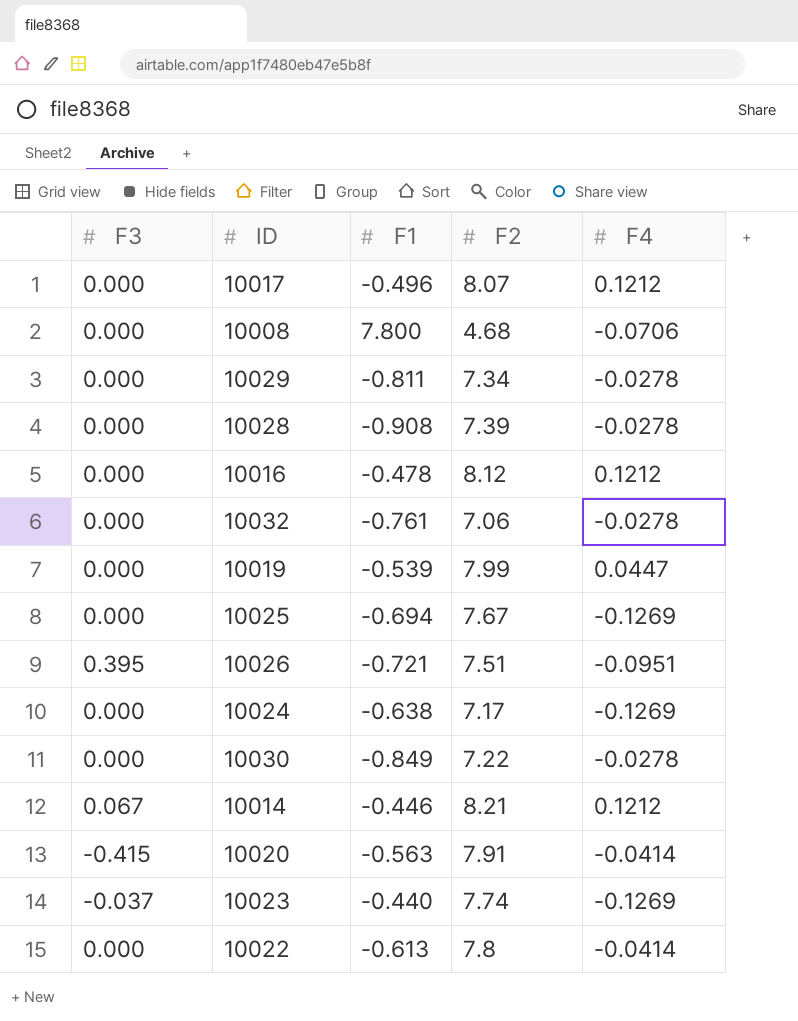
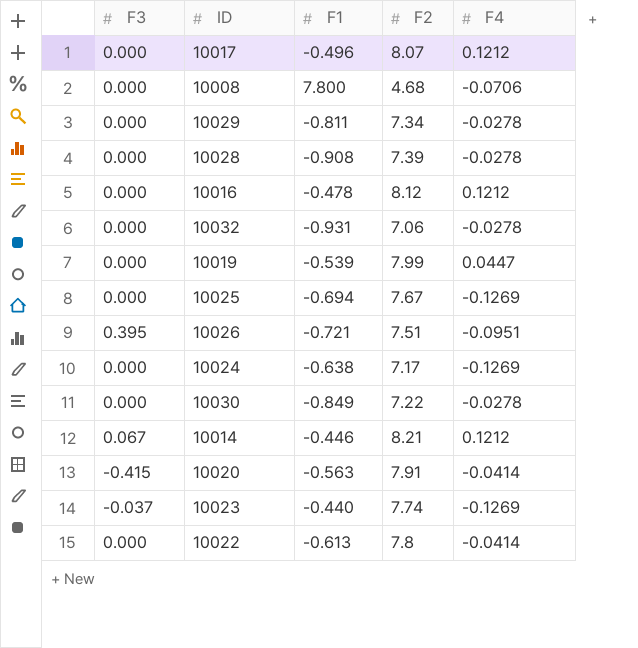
10032 | F1: -0.761 -> -0.931

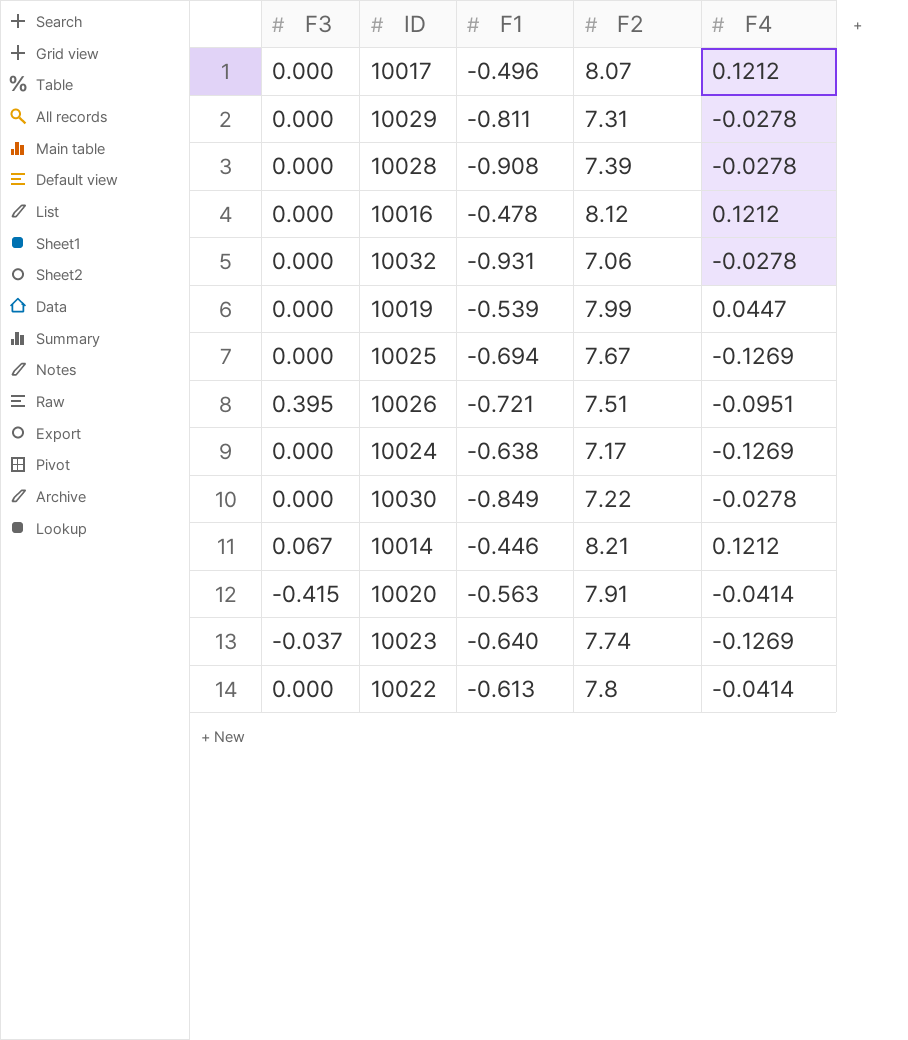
row 10008: 0.000 | 7.800 | 4.68 | -0.0706 -> none
10029 | F2: 7.34 -> 7.31
10023 | F1: -0.440 -> -0.640

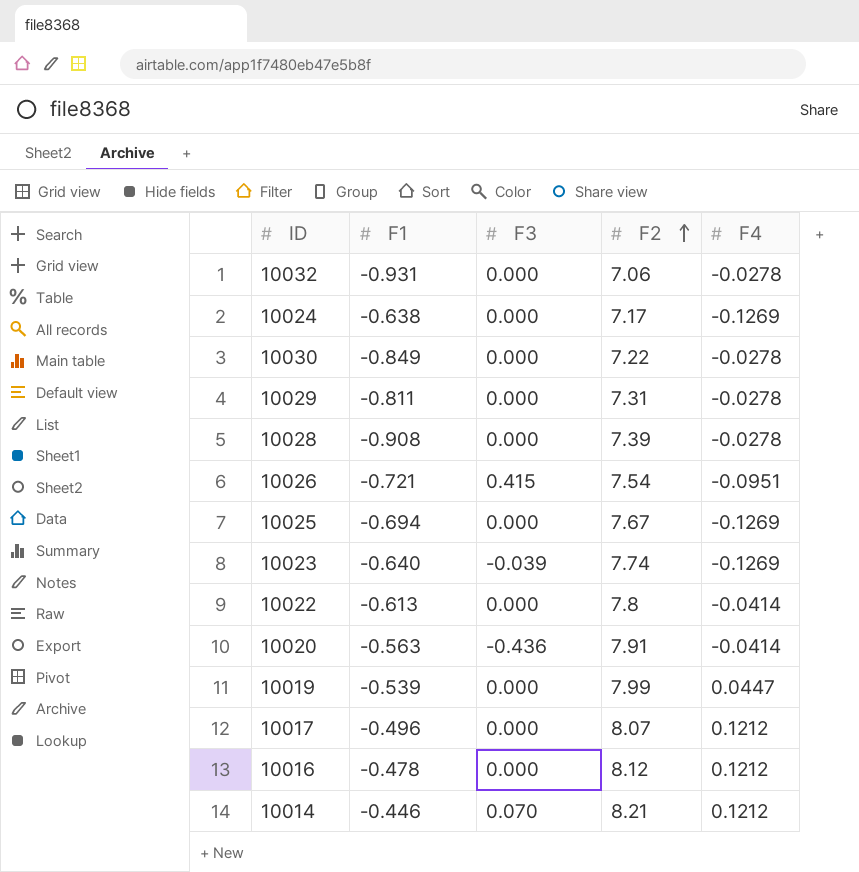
row order: none -> F2 ascending
column F3 | position: 1 -> 3
10026 | F3: 0.395 -> 0.415
10026 | F2: 7.51 -> 7.54
10023 | F3: -0.037 -> -0.039
10020 | F3: -0.415 -> -0.436
10014 | F3: 0.067 -> 0.070

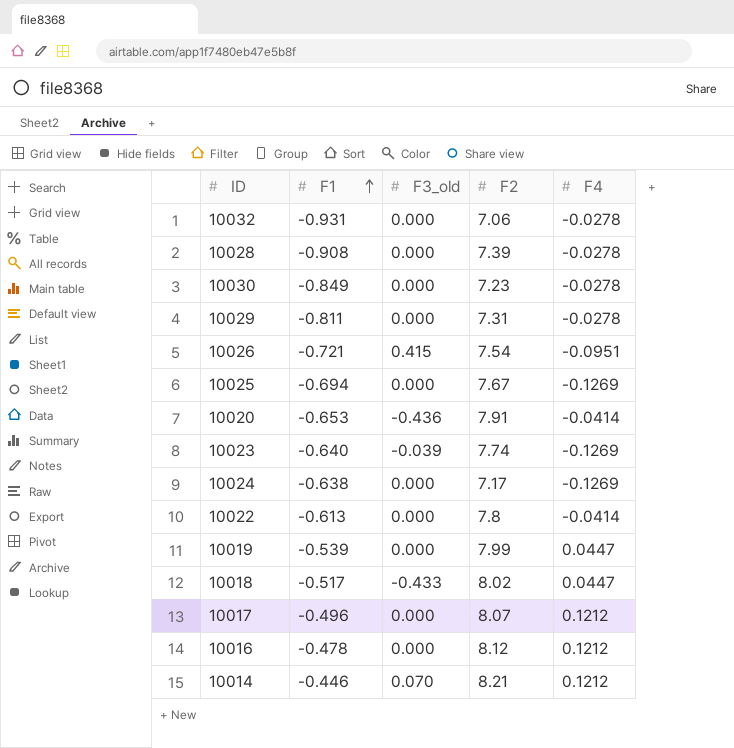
row order: F2 ascending -> F1 ascending
column name: F3 -> F3_old
10030 | F2: 7.22 -> 7.23
10020 | F1: -0.563 -> -0.653
row 10018: none -> -0.517 | -0.433 | 8.02 | 0.0447

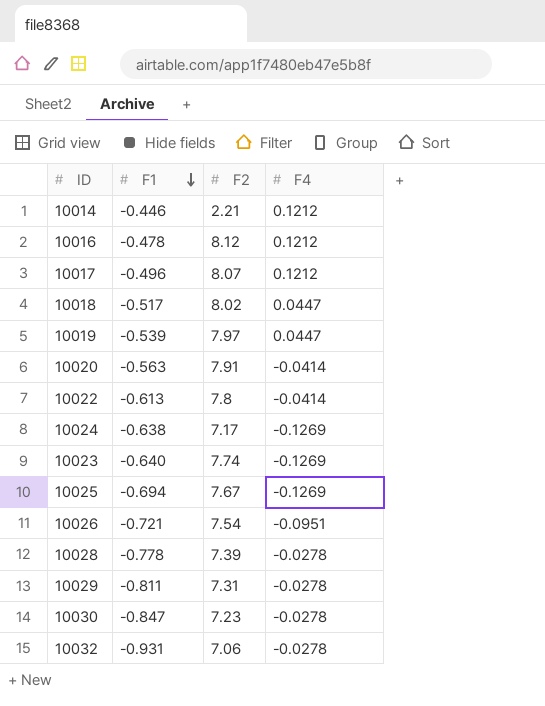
row order: F1 ascending -> F1 descending
column F3_old | position: 3 -> none
10014 | F2: 8.21 -> 2.21
10019 | F2: 7.99 -> 7.97
10020 | F1: -0.653 -> -0.563
10028 | F1: -0.908 -> -0.778
10030 | F1: -0.849 -> -0.847

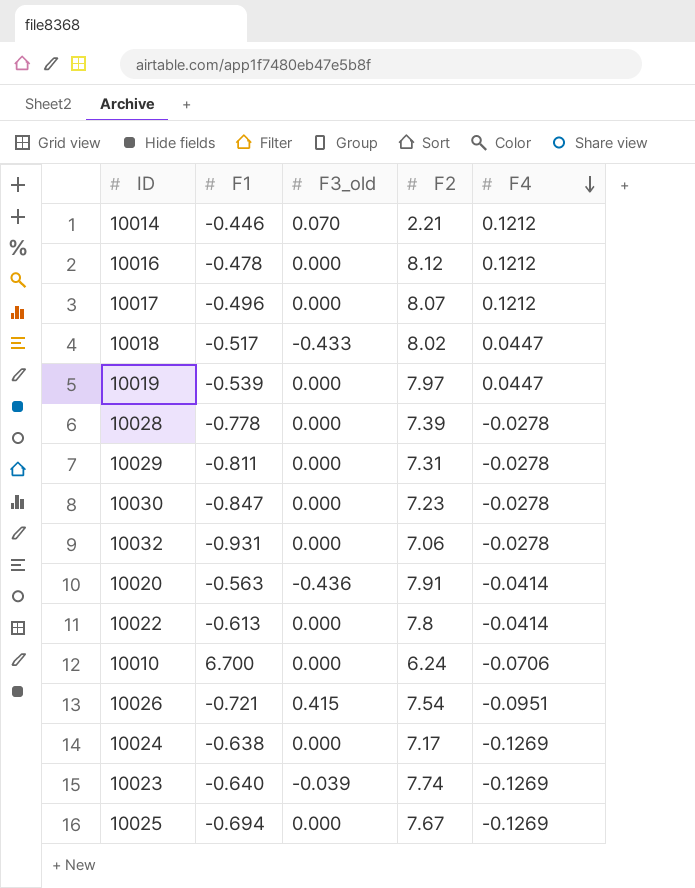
row order: F1 descending -> F4 descending
column F3_old | position: none -> 3
row 10010: none -> 6.700 | 0.000 | 6.24 | -0.0706

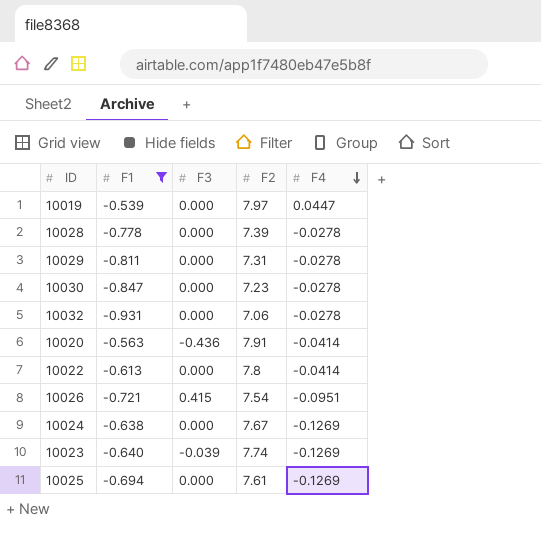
filter: none -> F1 <= -0.539
column name: F3_old -> F3
10024 | F2: 7.17 -> 7.67
10025 | F2: 7.67 -> 7.61

